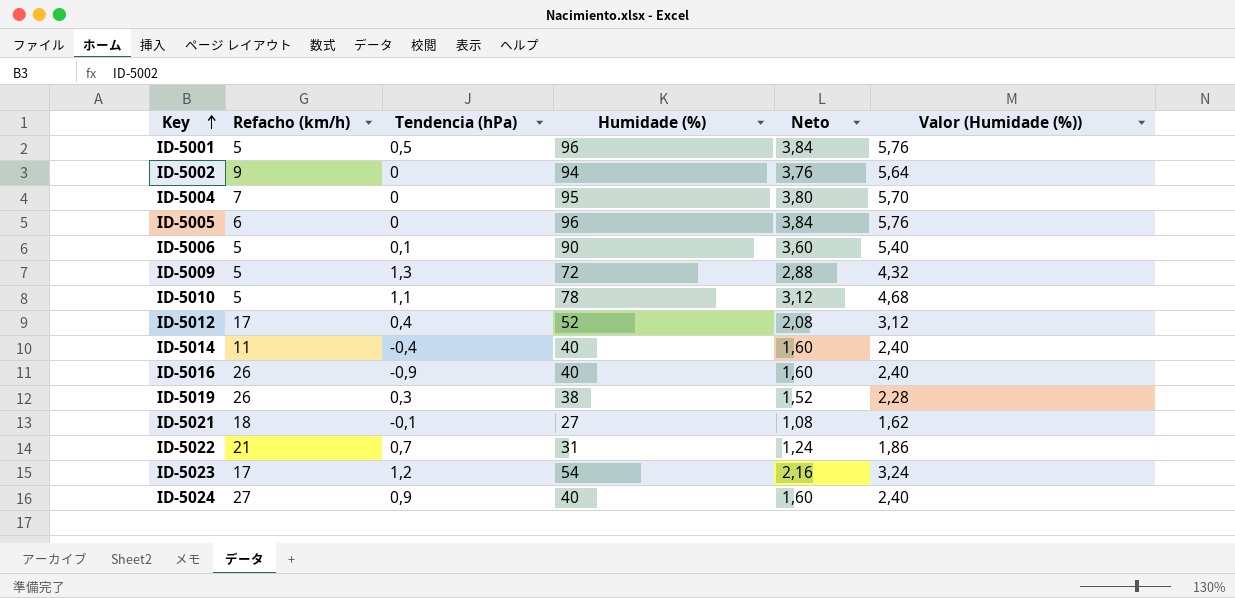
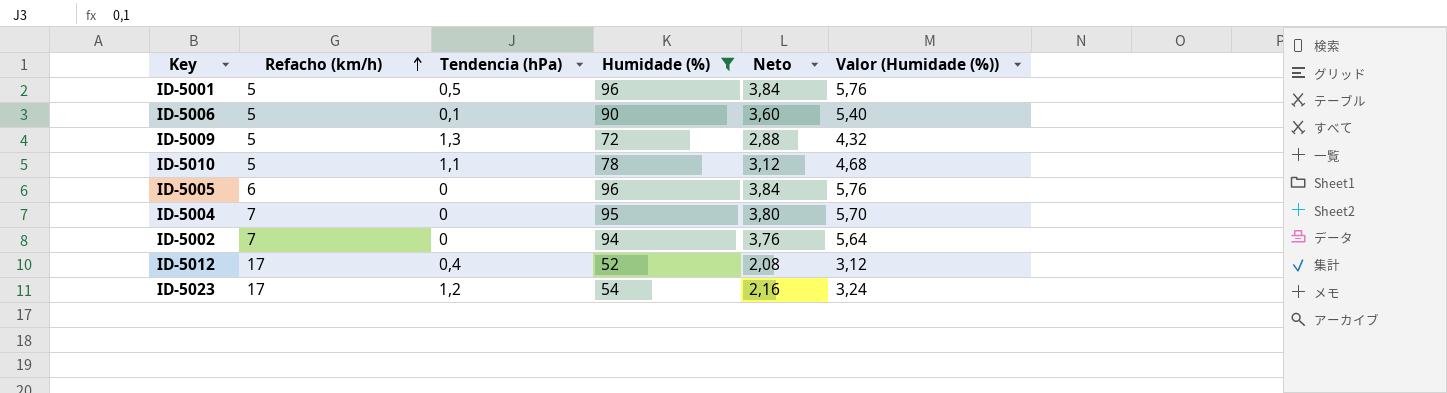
filter: none -> Humidade (%) >= 52
row order: Key ascending -> Refacho (km/h) ascending
ID-5002 | Refacho (km/h): 9 -> 7

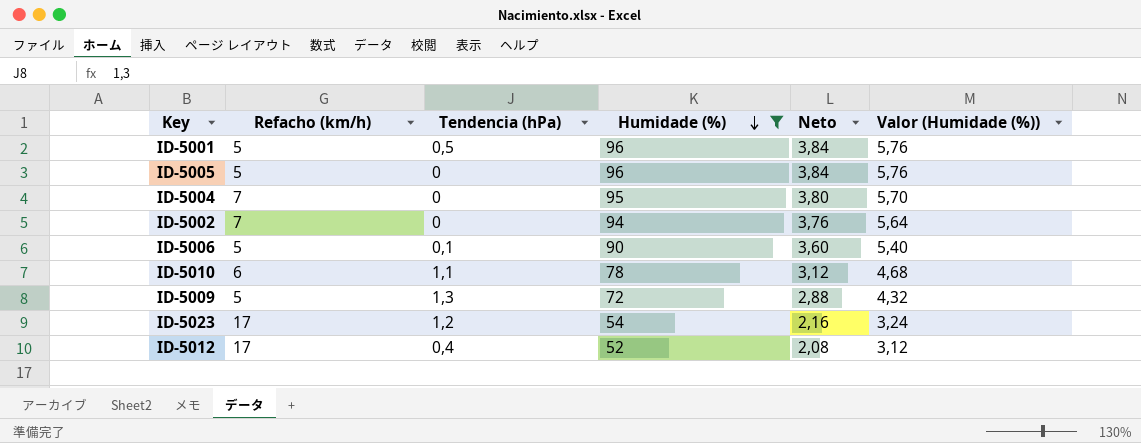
row order: Refacho (km/h) ascending -> Humidade (%) descending
ID-5005 | Refacho (km/h): 6 -> 5
ID-5010 | Refacho (km/h): 5 -> 6

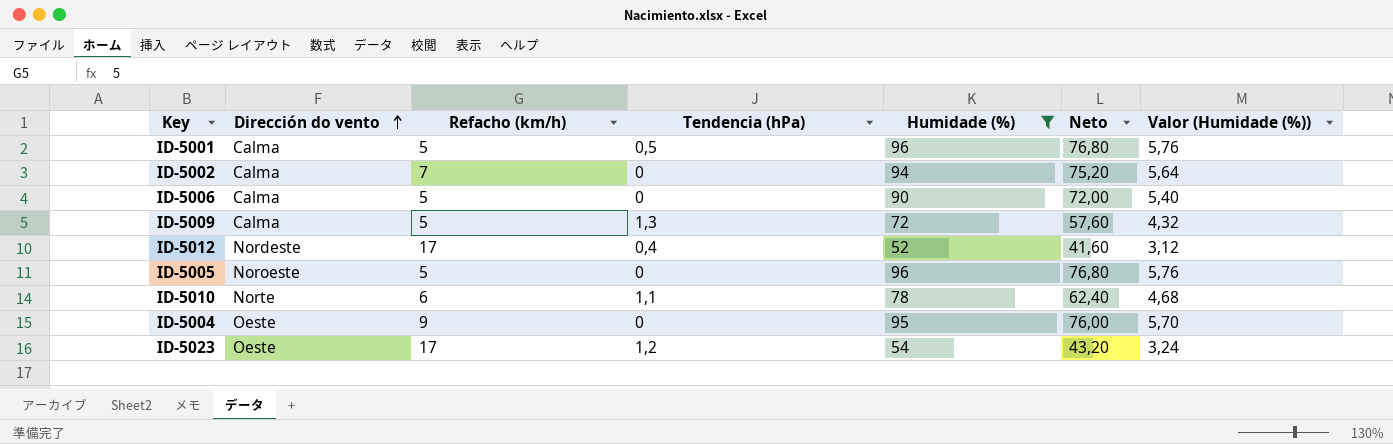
row order: Humidade (%) descending -> Dirección do vento ascending
column Dirección do vento | position: none -> 2
column Neto | formula: [Humidade (%)] * 0,04 -> [Humidade (%)] * 0,8
ID-5006 | Tendencia (hPa): 0,1 -> 0
ID-5004 | Refacho (km/h): 7 -> 9

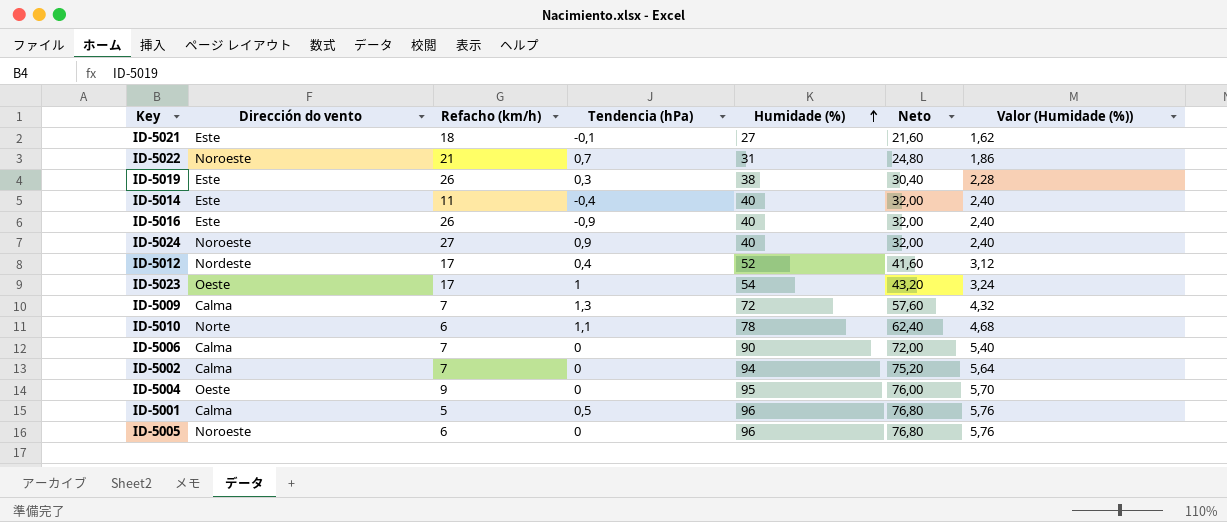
filter: Humidade (%) >= 52 -> none
row order: Dirección do vento ascending -> Humidade (%) ascending
ID-5023 | Tendencia (hPa): 1,2 -> 1
ID-5009 | Refacho (km/h): 5 -> 7
ID-5006 | Refacho (km/h): 5 -> 7
ID-5005 | Refacho (km/h): 5 -> 6

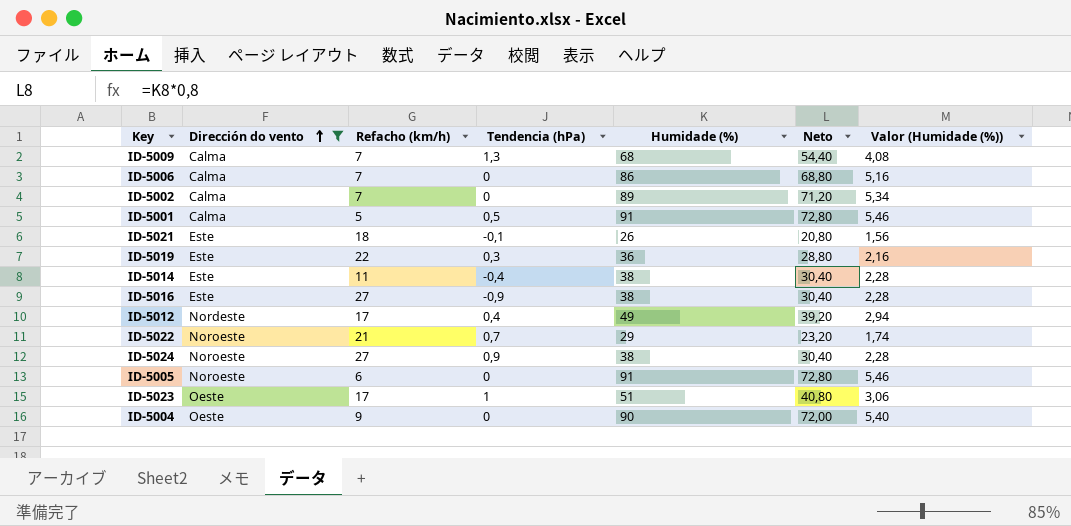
filter: none -> Dirección do vento != Norte
row order: Humidade (%) ascending -> Dirección do vento ascending
ID-5009 | Humidade (%): 72 -> 68
ID-5009 | Neto: 57,60 -> 54,40
ID-5009 | Valor (Humidade (%)): 4,32 -> 4,08
ID-5006 | Humidade (%): 90 -> 86
ID-5006 | Neto: 72,00 -> 68,80
ID-5006 | Valor (Humidade (%)): 5,40 -> 5,16
ID-5002 | Humidade (%): 94 -> 89
ID-5002 | Neto: 75,20 -> 71,20
ID-5002 | Valor (Humidade (%)): 5,64 -> 5,34
ID-5001 | Humidade (%): 96 -> 91
ID-5001 | Neto: 76,80 -> 72,80
ID-5001 | Valor (Humidade (%)): 5,76 -> 5,46
ID-5021 | Humidade (%): 27 -> 26
ID-5021 | Neto: 21,60 -> 20,80
ID-5021 | Valor (Humidade (%)): 1,62 -> 1,56
ID-5019 | Refacho (km/h): 26 -> 22
ID-5019 | Humidade (%): 38 -> 36
ID-5019 | Neto: 30,40 -> 28,80
ID-5019 | Valor (Humidade (%)): 2,28 -> 2,16
ID-5014 | Humidade (%): 40 -> 38
ID-5014 | Neto: 32,00 -> 30,40
ID-5014 | Valor (Humidade (%)): 2,40 -> 2,28
ID-5016 | Refacho (km/h): 26 -> 27
ID-5016 | Humidade (%): 40 -> 38
ID-5016 | Neto: 32,00 -> 30,40
ID-5016 | Valor (Humidade (%)): 2,40 -> 2,28
ID-5012 | Humidade (%): 52 -> 49
ID-5012 | Neto: 41,60 -> 39,20
ID-5012 | Valor (Humidade (%)): 3,12 -> 2,94
ID-5022 | Humidade (%): 31 -> 29
ID-5022 | Neto: 24,80 -> 23,20
ID-5022 | Valor (Humidade (%)): 1,86 -> 1,74
ID-5024 | Humidade (%): 40 -> 38
ID-5024 | Neto: 32,00 -> 30,40
ID-5024 | Valor (Humidade (%)): 2,40 -> 2,28
ID-5005 | Humidade (%): 96 -> 91
ID-5005 | Neto: 76,80 -> 72,80
ID-5005 | Valor (Humidade (%)): 5,76 -> 5,46
ID-5023 | Humidade (%): 54 -> 51
ID-5023 | Neto: 43,20 -> 40,80
ID-5023 | Valor (Humidade (%)): 3,24 -> 3,06
ID-5004 | Humidade (%): 95 -> 90
ID-5004 | Neto: 76,00 -> 72,00
ID-5004 | Valor (Humidade (%)): 5,70 -> 5,40

